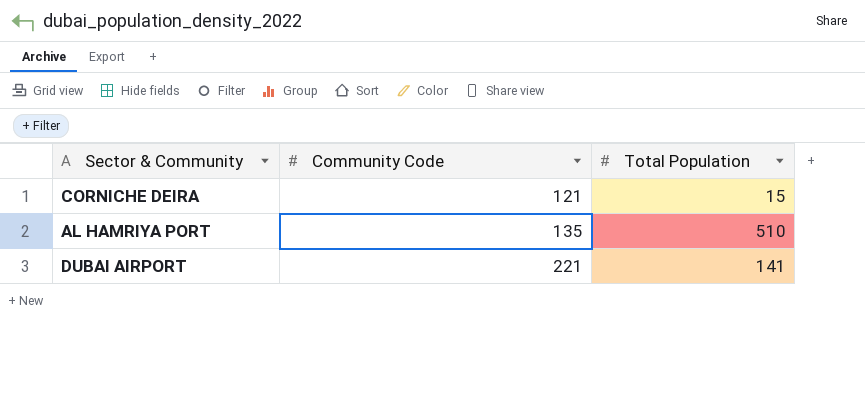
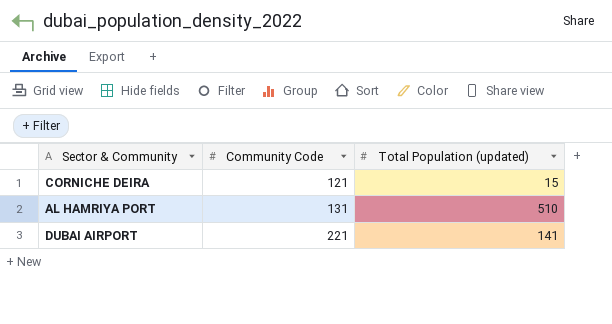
column name: Total Population -> Total Population (updated)
AL HAMRIYA PORT | Community Code: 135 -> 131

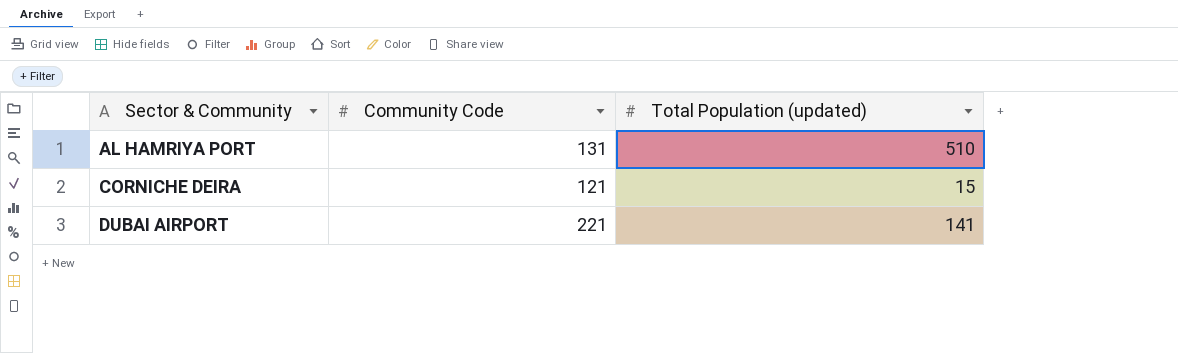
row order: Community Code ascending -> Sector & Community ascending

